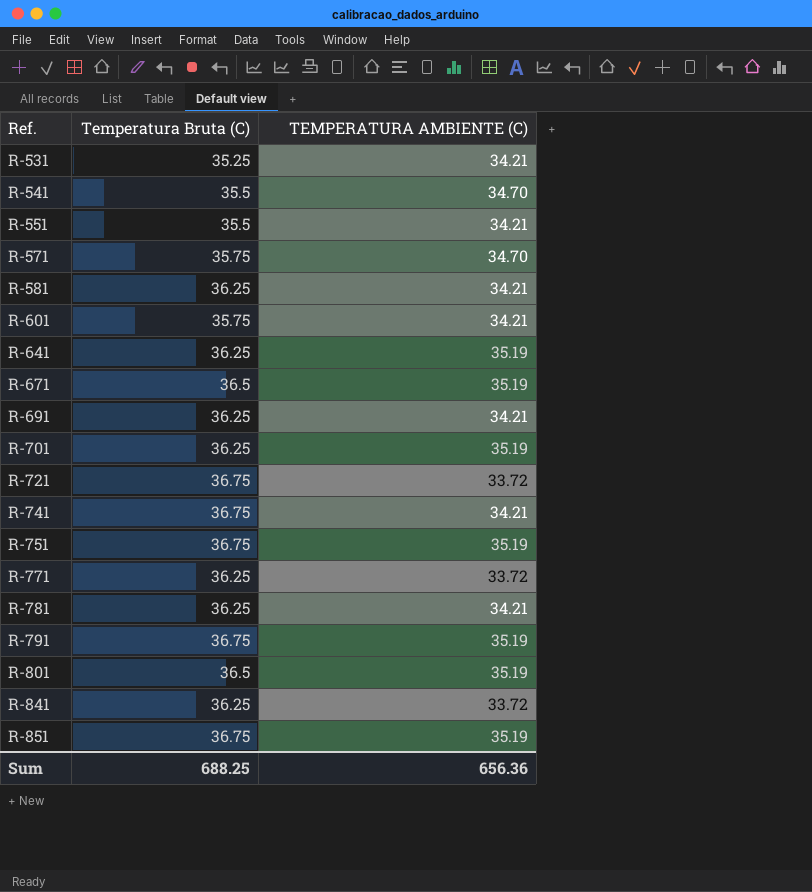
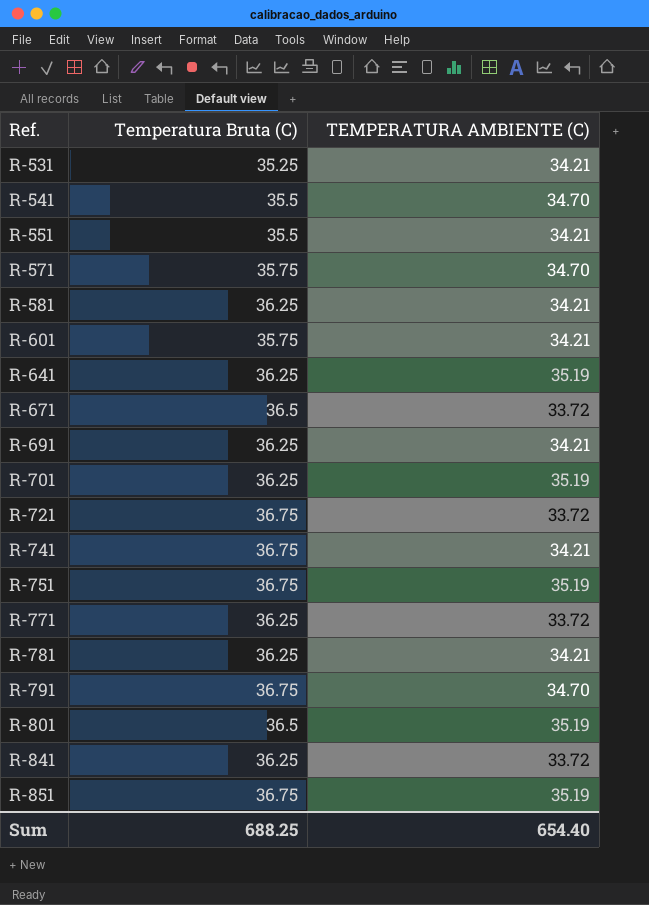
R-671 | TEMPERATURA AMBIENTE (C): 35.19 -> 33.72
R-791 | TEMPERATURA AMBIENTE (C): 35.19 -> 34.70
Sum | TEMPERATURA AMBIENTE (C): 656.36 -> 654.40

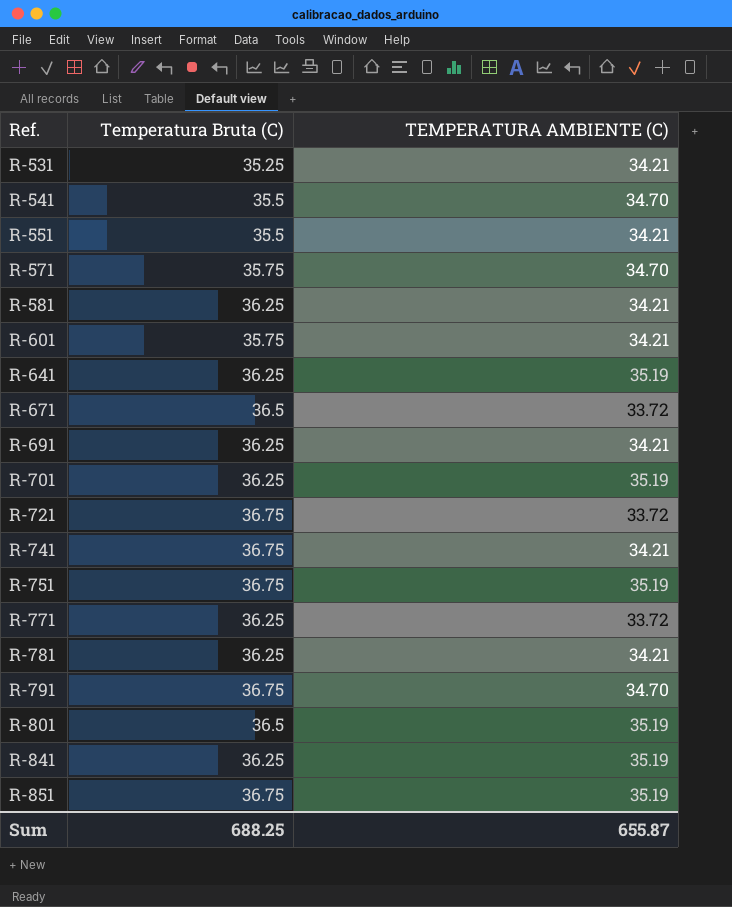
R-841 | TEMPERATURA AMBIENTE (C): 33.72 -> 35.19
Sum | TEMPERATURA AMBIENTE (C): 654.40 -> 655.87

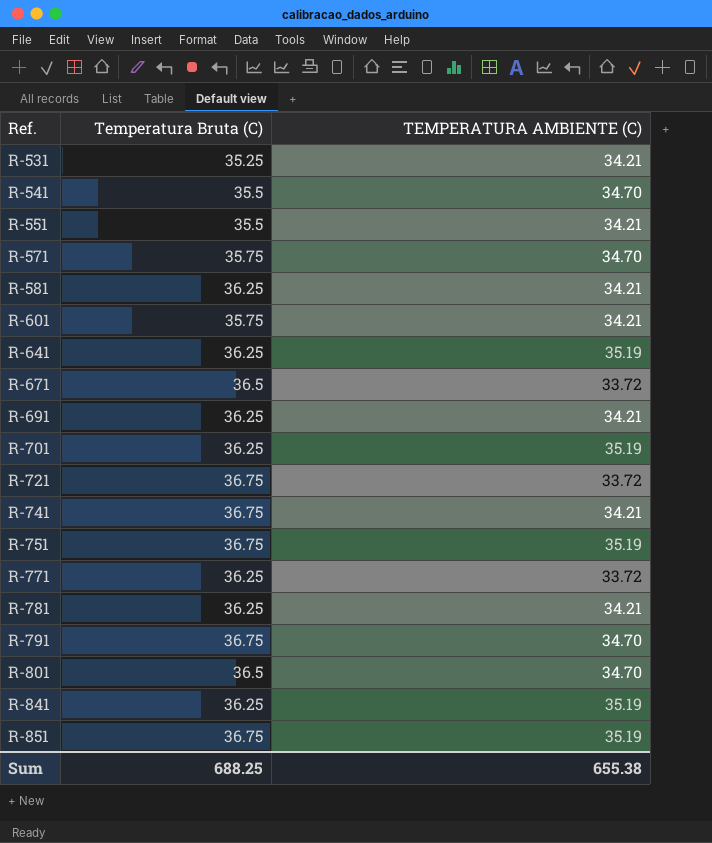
R-801 | TEMPERATURA AMBIENTE (C): 35.19 -> 34.70
Sum | TEMPERATURA AMBIENTE (C): 655.87 -> 655.38

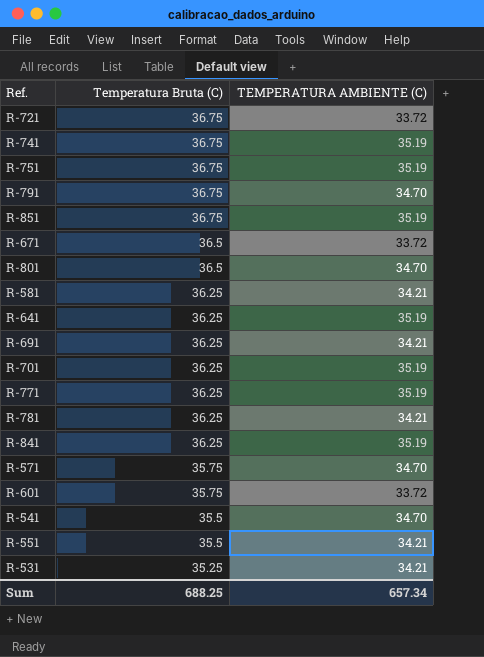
row order: Ref. ascending -> Temperatura Bruta (C) descending
R-741 | TEMPERATURA AMBIENTE (C): 34.21 -> 35.19
R-771 | TEMPERATURA AMBIENTE (C): 33.72 -> 35.19
R-601 | TEMPERATURA AMBIENTE (C): 34.21 -> 33.72
Sum | TEMPERATURA AMBIENTE (C): 655.38 -> 657.34

